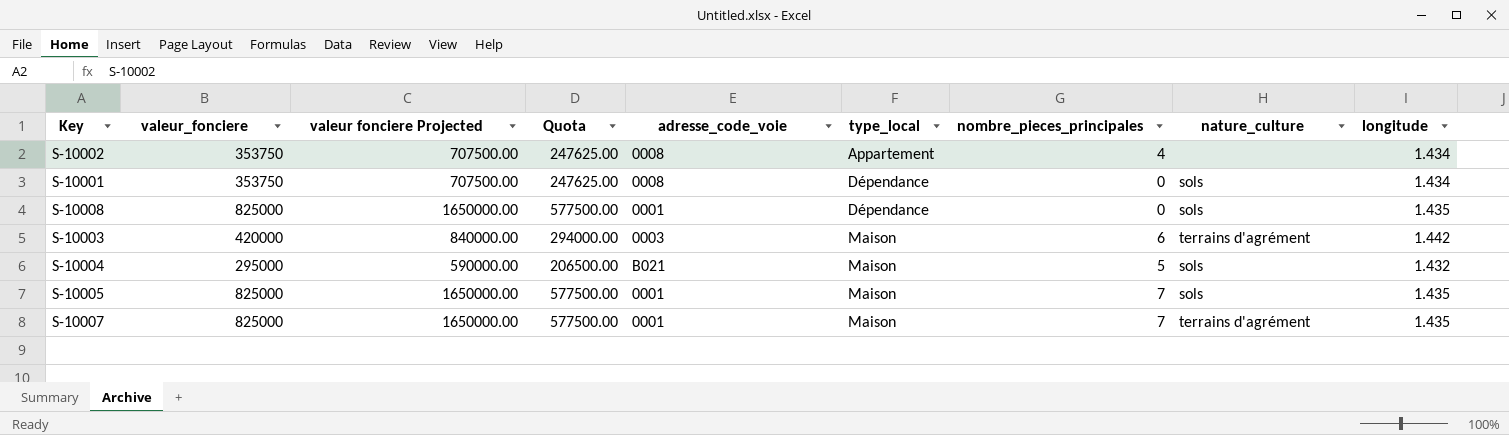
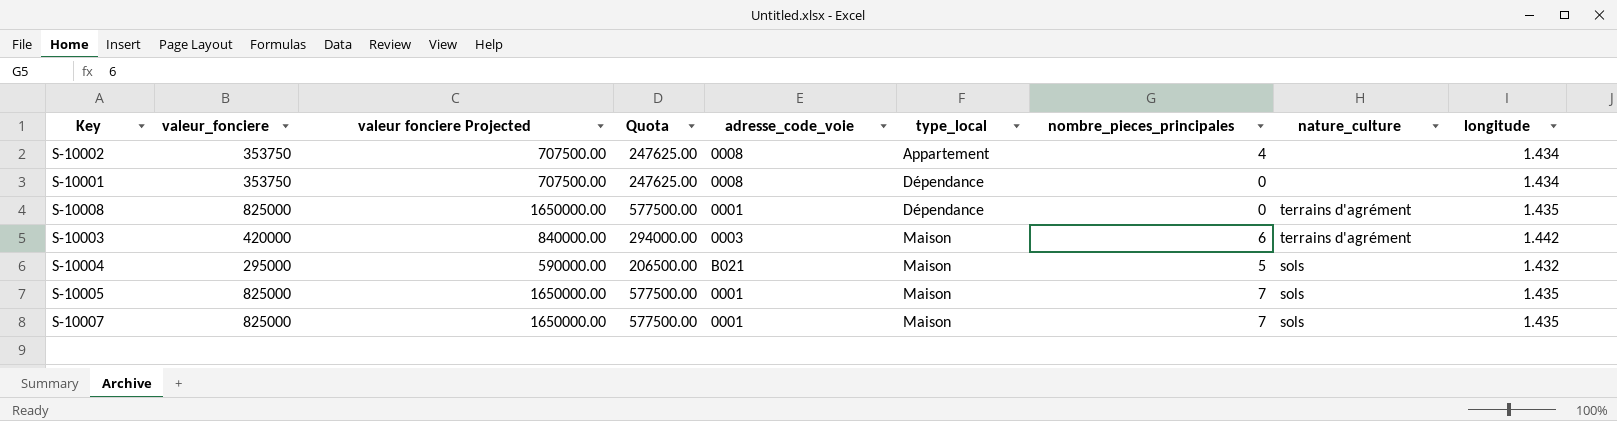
S-10001 | nature_culture: sols -> none
S-10008 | nature_culture: sols -> terrains d'agrément
S-10007 | nature_culture: terrains d'agrément -> sols

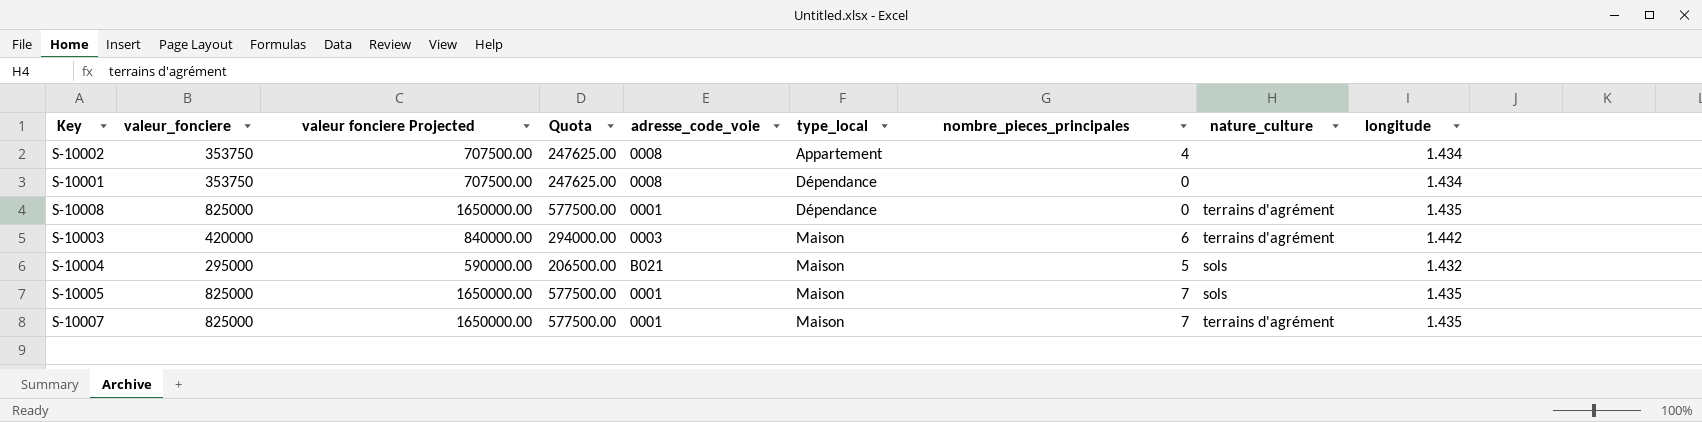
S-10007 | nature_culture: sols -> terrains d'agrément

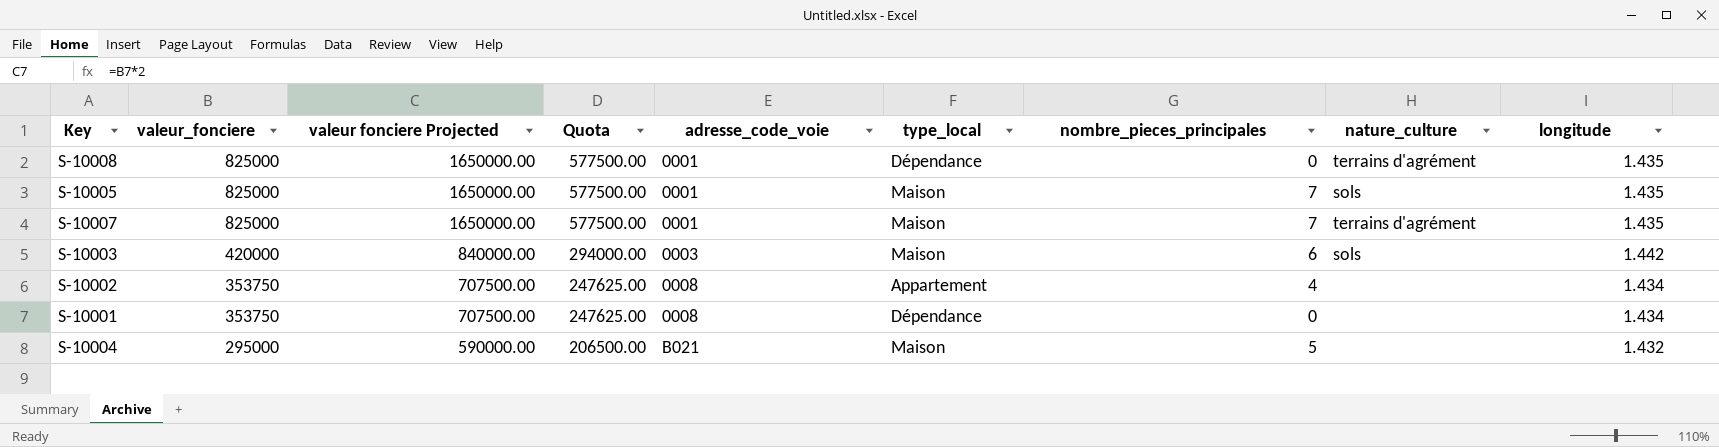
row order: type_local ascending -> valeur_fonciere descending
S-10003 | nature_culture: terrains d'agrément -> sols
S-10004 | nature_culture: sols -> none

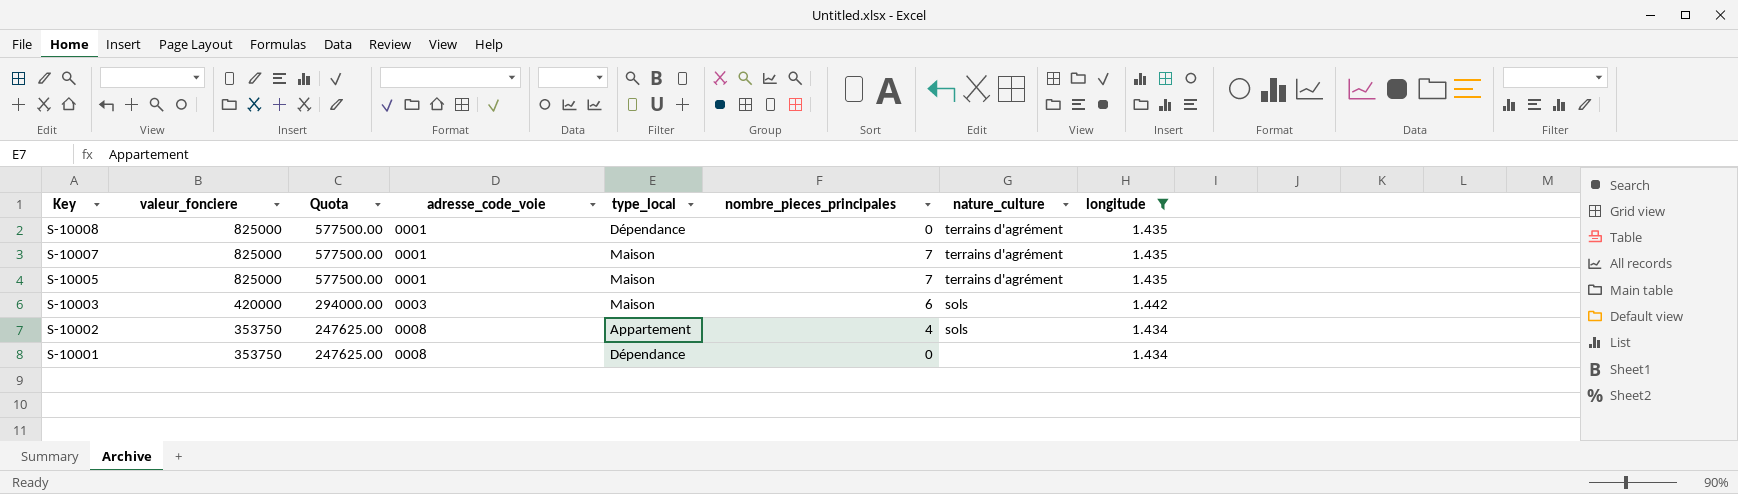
filter: none -> longitude != 1.432
row order: valeur_fonciere descending -> Key descending
column valeur fonciere Projected | formula: [valeur_fonciere] * 2 -> none
S-10005 | nature_culture: sols -> terrains d'agrément
S-10002 | nature_culture: none -> sols

